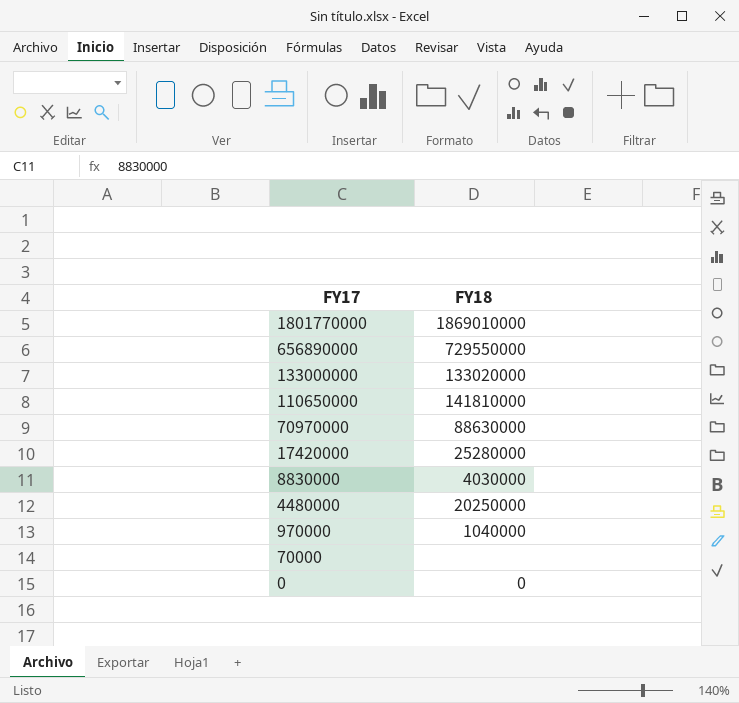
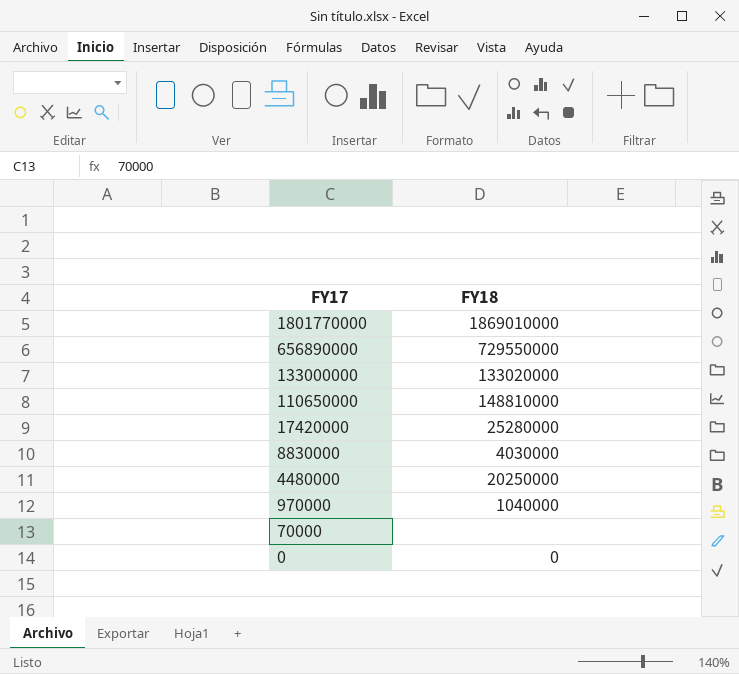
row 70970000: 88630000 -> none
110650000 | FY18: 141810000 -> 148810000

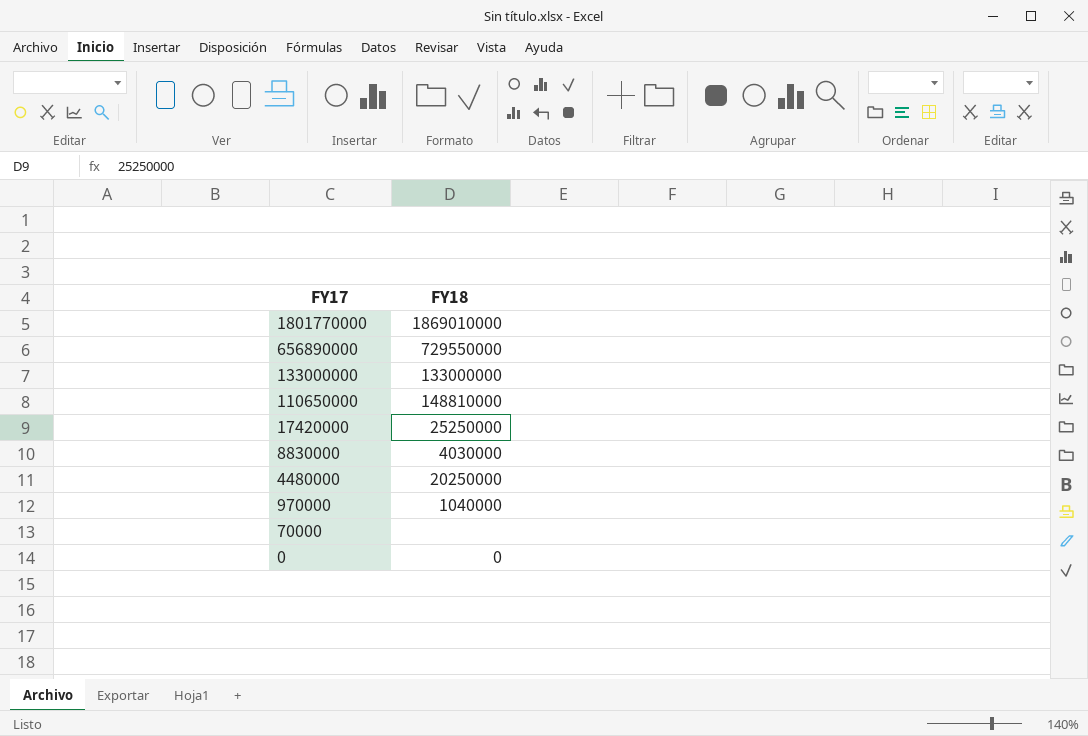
133000000 | FY18: 133020000 -> 133000000
17420000 | FY18: 25280000 -> 25250000

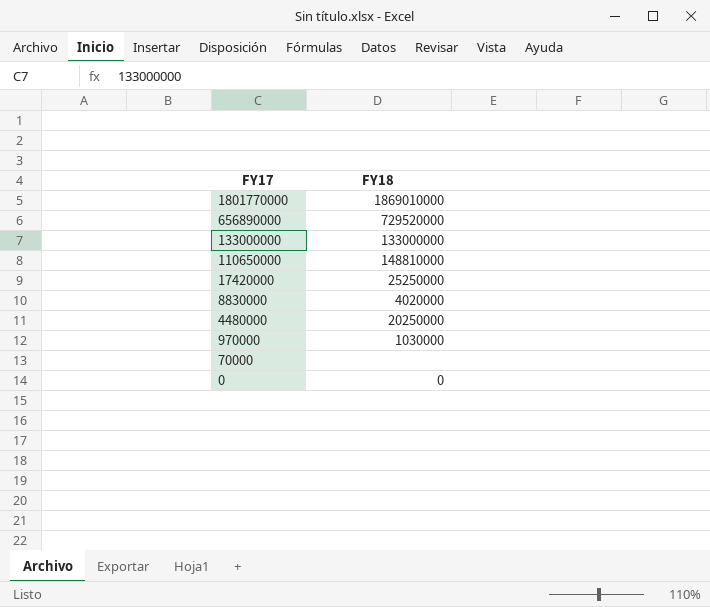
656890000 | FY18: 729550000 -> 729520000
8830000 | FY18: 4030000 -> 4020000
970000 | FY18: 1040000 -> 1030000

